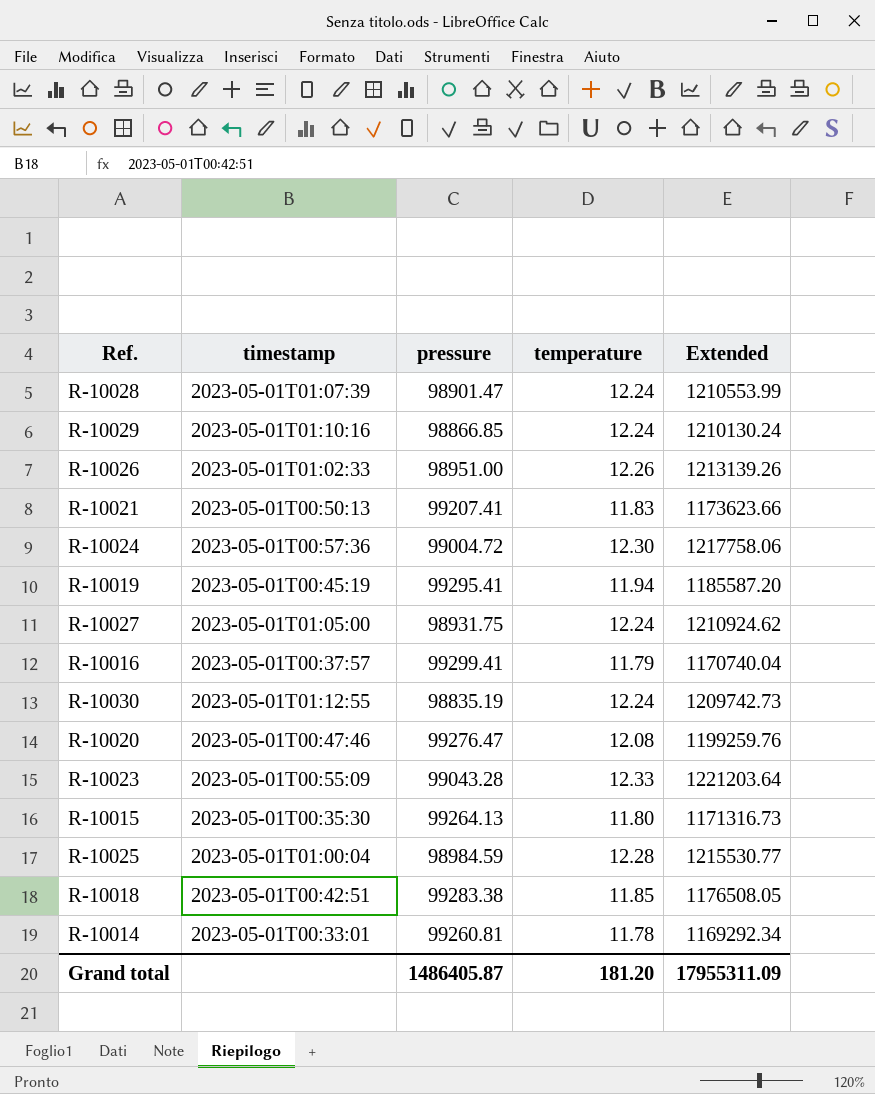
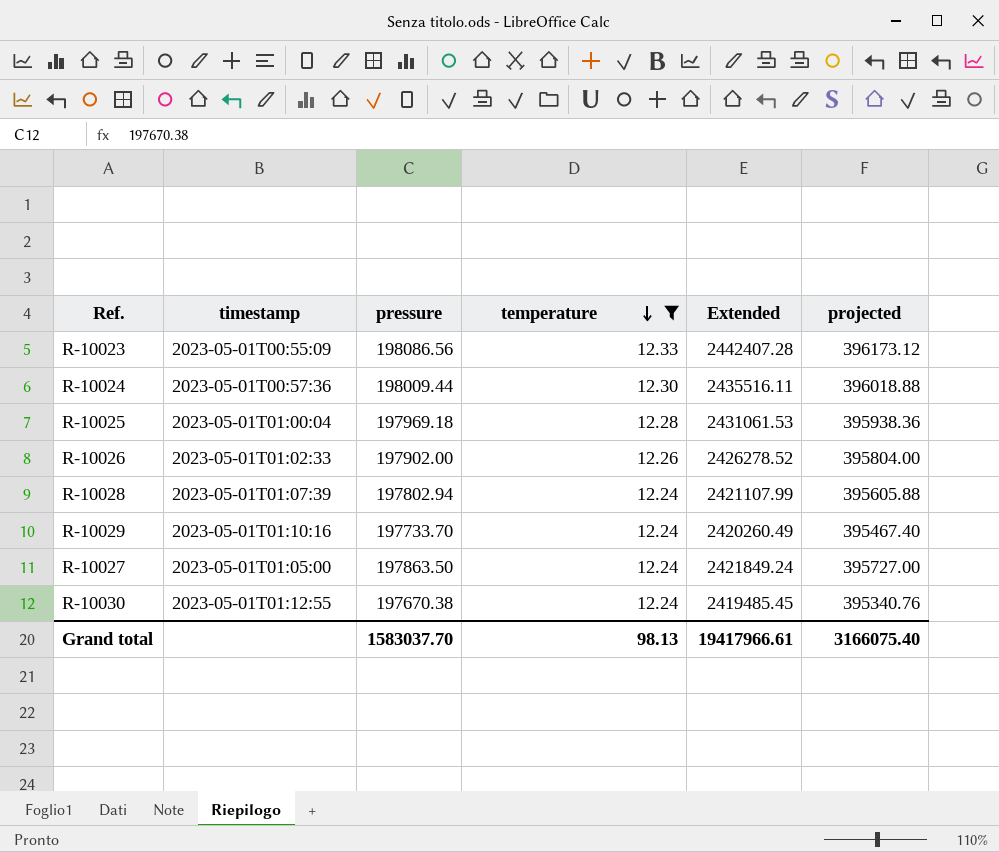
filter: none -> temperature >= 12.24
row order: none -> temperature descending
column projected | formula: none -> [pressure] * 2
R-10023 | pressure: 99043.28 -> 198086.56
R-10023 | Extended: 1221203.64 -> 2442407.28
R-10024 | pressure: 99004.72 -> 198009.44
R-10024 | Extended: 1217758.06 -> 2435516.11
R-10025 | pressure: 98984.59 -> 197969.18
R-10025 | Extended: 1215530.77 -> 2431061.53
R-10026 | pressure: 98951.00 -> 197902.00
R-10026 | Extended: 1213139.26 -> 2426278.52
R-10028 | pressure: 98901.47 -> 197802.94
R-10028 | Extended: 1210553.99 -> 2421107.99
R-10029 | pressure: 98866.85 -> 197733.70
R-10029 | Extended: 1210130.24 -> 2420260.49
R-10027 | pressure: 98931.75 -> 197863.50
R-10027 | Extended: 1210924.62 -> 2421849.24
R-10030 | pressure: 98835.19 -> 197670.38
R-10030 | Extended: 1209742.73 -> 2419485.45
Grand total | pressure: 1486405.87 -> 1583037.70
Grand total | temperature: 181.20 -> 98.13
Grand total | Extended: 17955311.09 -> 19417966.61

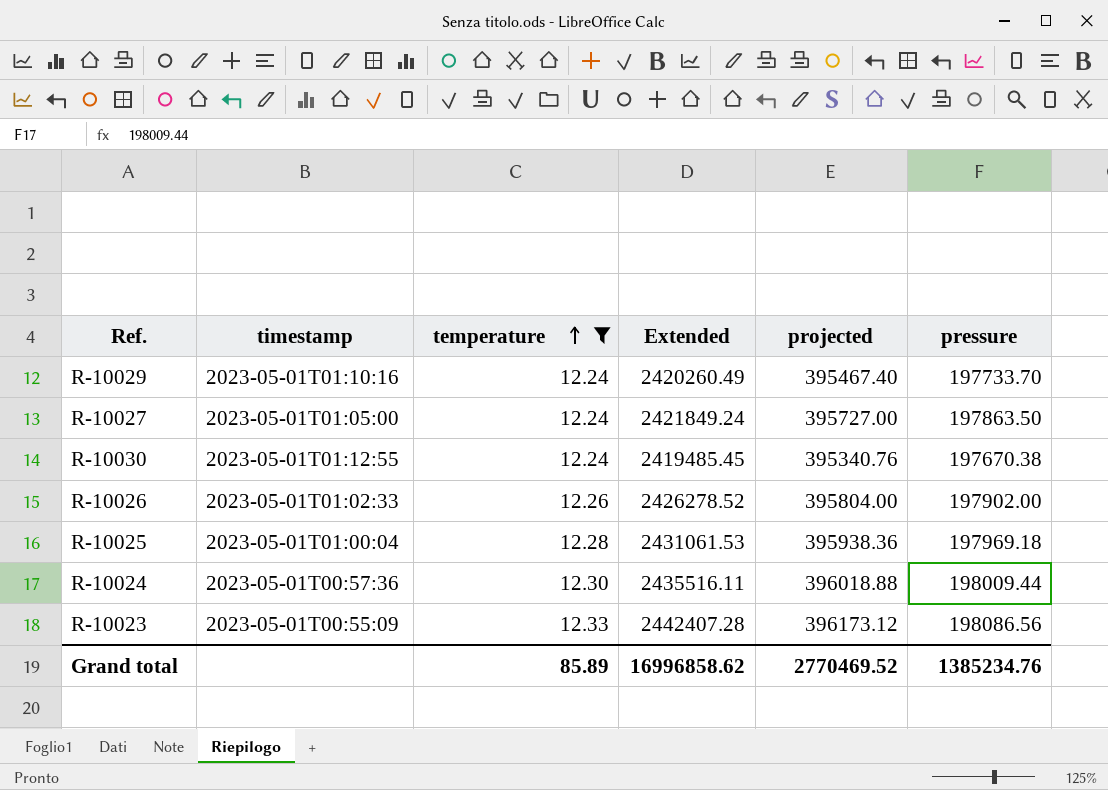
row order: temperature descending -> temperature ascending
column pressure | position: 3 -> 6
row R-10028: 2023-05-01T01:07:39 | 197802.94 | 12.24 | 2421107.99 | 395605.88 -> none
Grand total | temperature: 98.13 -> 85.89
Grand total | Extended: 19417966.61 -> 16996858.62
Grand total | projected: 3166075.40 -> 2770469.52
Grand total | pressure: 1583037.70 -> 1385234.76

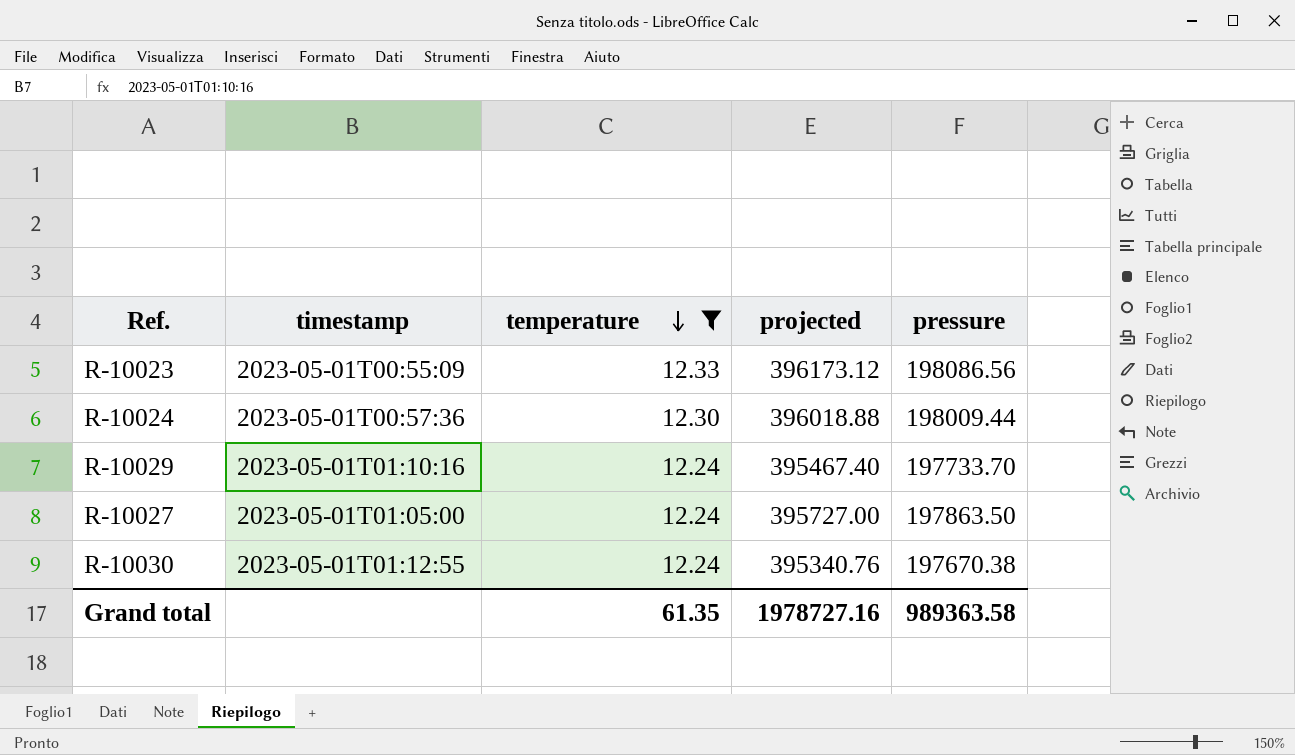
row order: temperature ascending -> temperature descending
column Extended | formula: [temperature] * [pressure] -> none
row R-10026: 2023-05-01T01:02:33 | 12.26 | 2426278.52 | 395804.00 | 197902.00 -> none
row R-10025: 2023-05-01T01:00:04 | 12.28 | 2431061.53 | 395938.36 | 197969.18 -> none
Grand total | temperature: 85.89 -> 61.35
Grand total | projected: 2770469.52 -> 1978727.16
Grand total | pressure: 1385234.76 -> 989363.58

